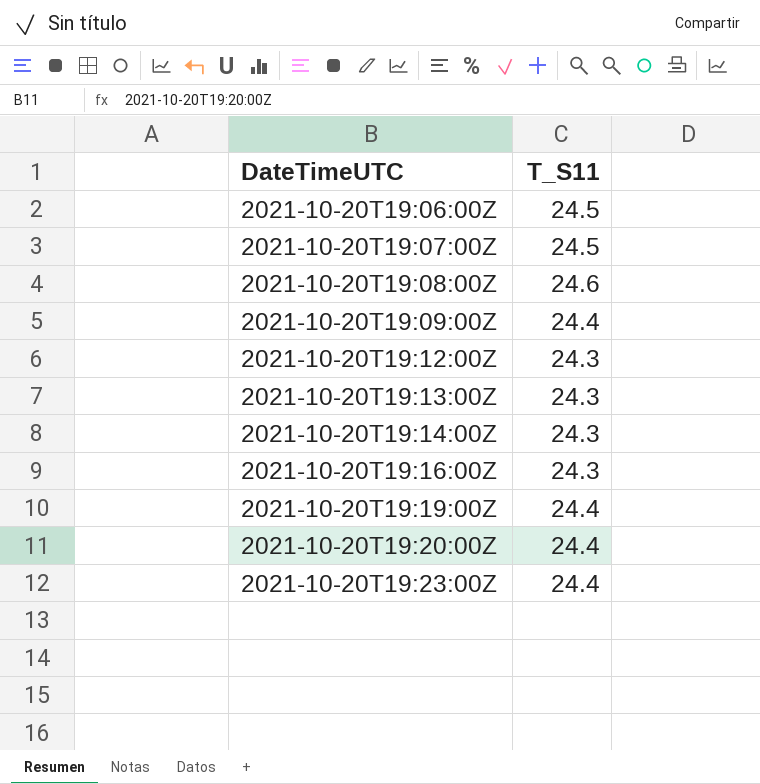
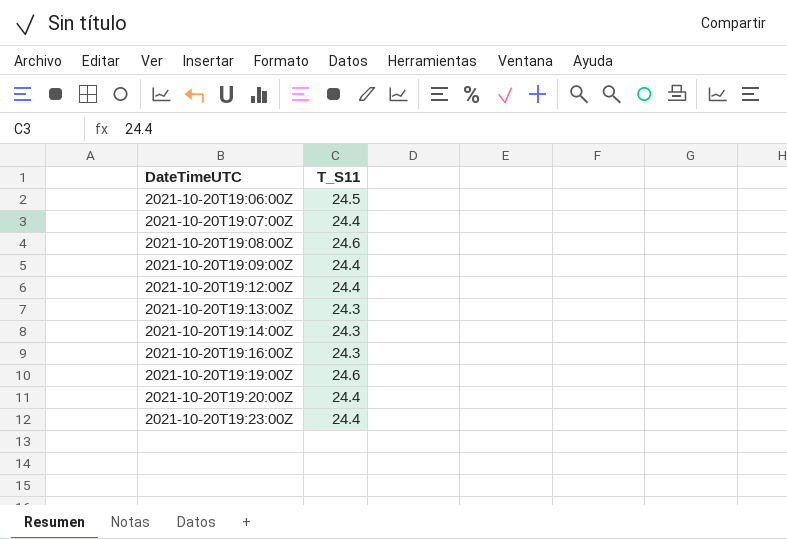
2021-10-20T19:07:00Z | T_S11: 24.5 -> 24.4
2021-10-20T19:12:00Z | T_S11: 24.3 -> 24.4
2021-10-20T19:19:00Z | T_S11: 24.4 -> 24.6

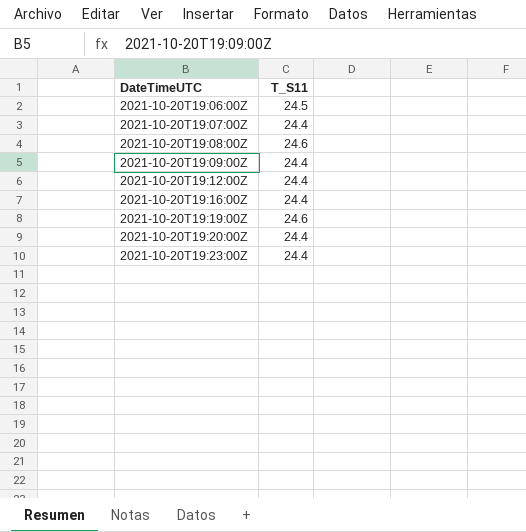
row 2021-10-20T19:13:00Z: 24.3 -> none
row 2021-10-20T19:14:00Z: 24.3 -> none
2021-10-20T19:16:00Z | T_S11: 24.3 -> 24.4

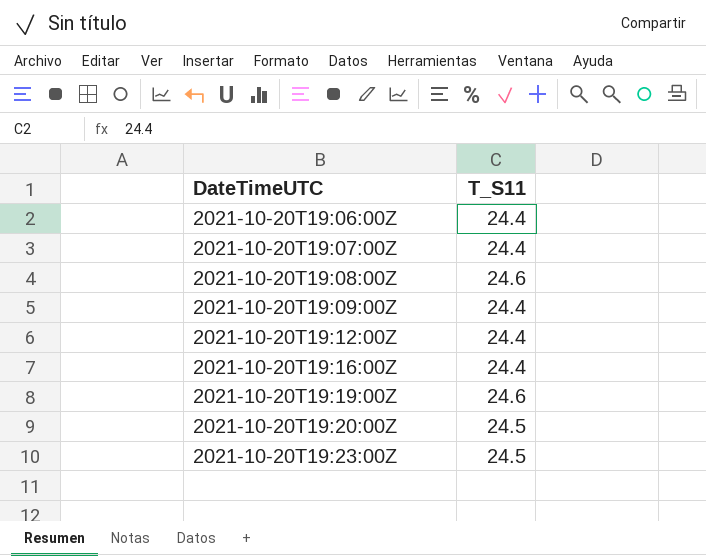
2021-10-20T19:06:00Z | T_S11: 24.5 -> 24.4
2021-10-20T19:20:00Z | T_S11: 24.4 -> 24.5
2021-10-20T19:23:00Z | T_S11: 24.4 -> 24.5

